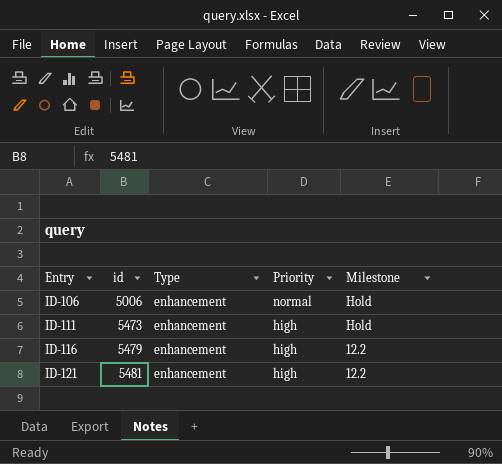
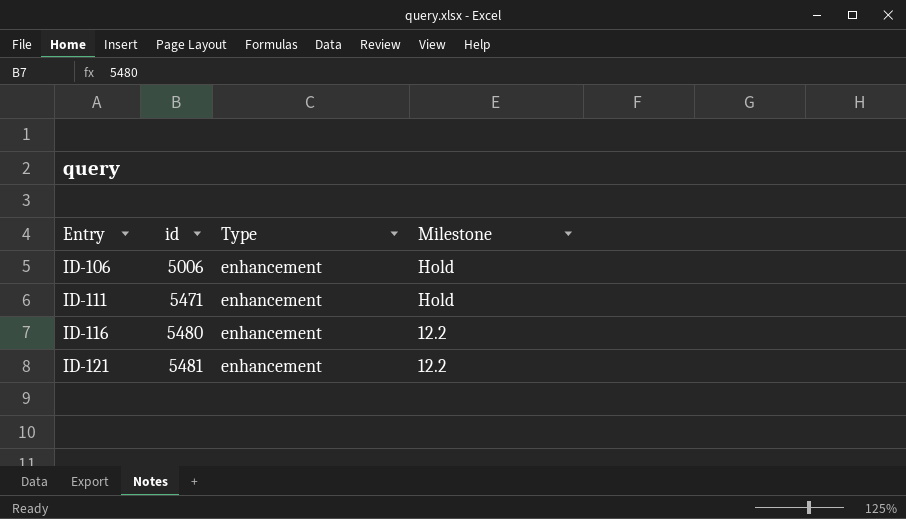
column Priority | position: 4 -> none
ID-111 | id: 5473 -> 5471
ID-116 | id: 5479 -> 5480

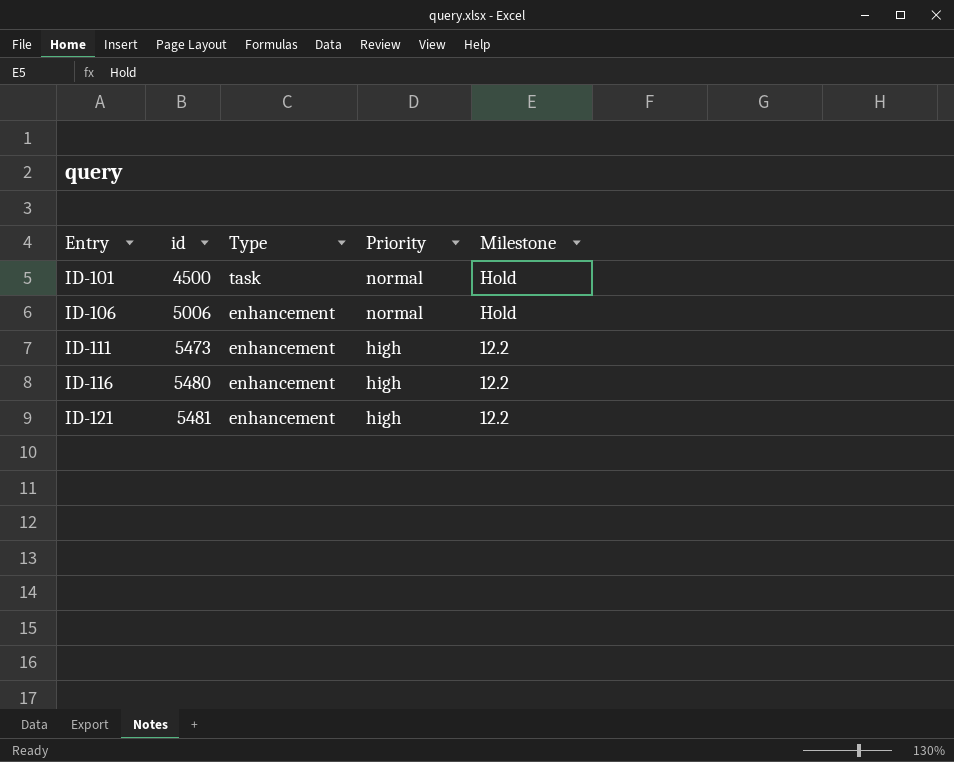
column Priority | position: none -> 4
row ID-101: none -> 4500 | task | normal | Hold
ID-111 | id: 5471 -> 5473
ID-111 | Milestone: Hold -> 12.2

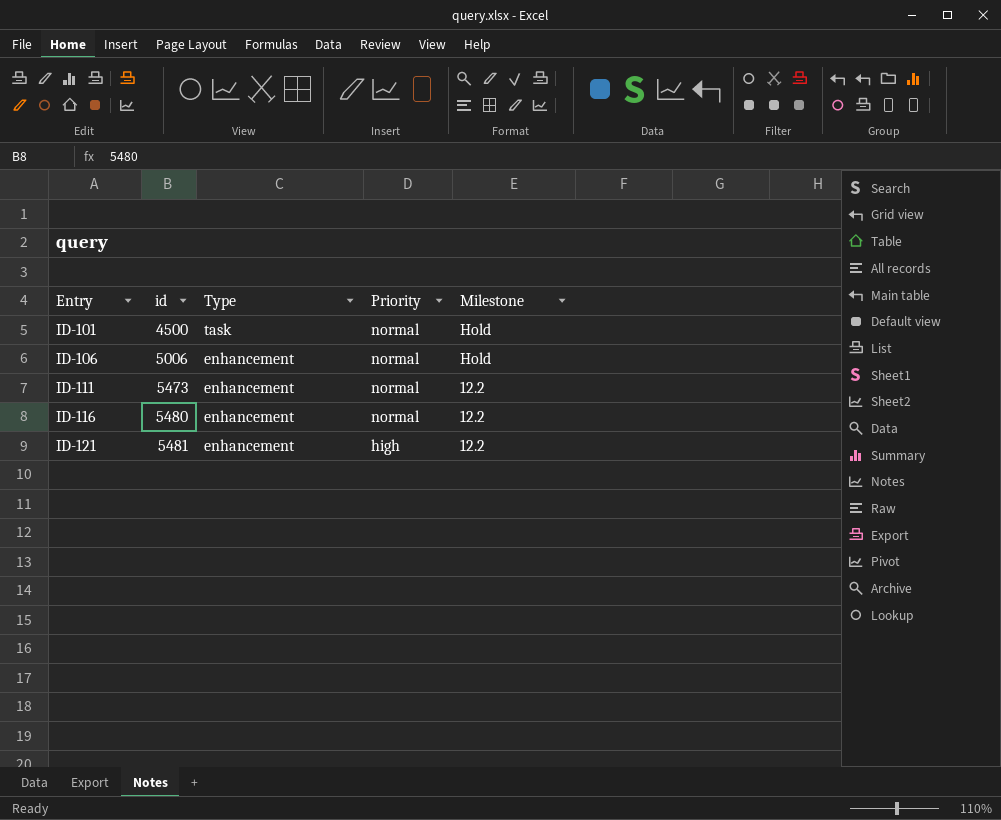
ID-111 | Priority: high -> normal
ID-116 | Priority: high -> normal

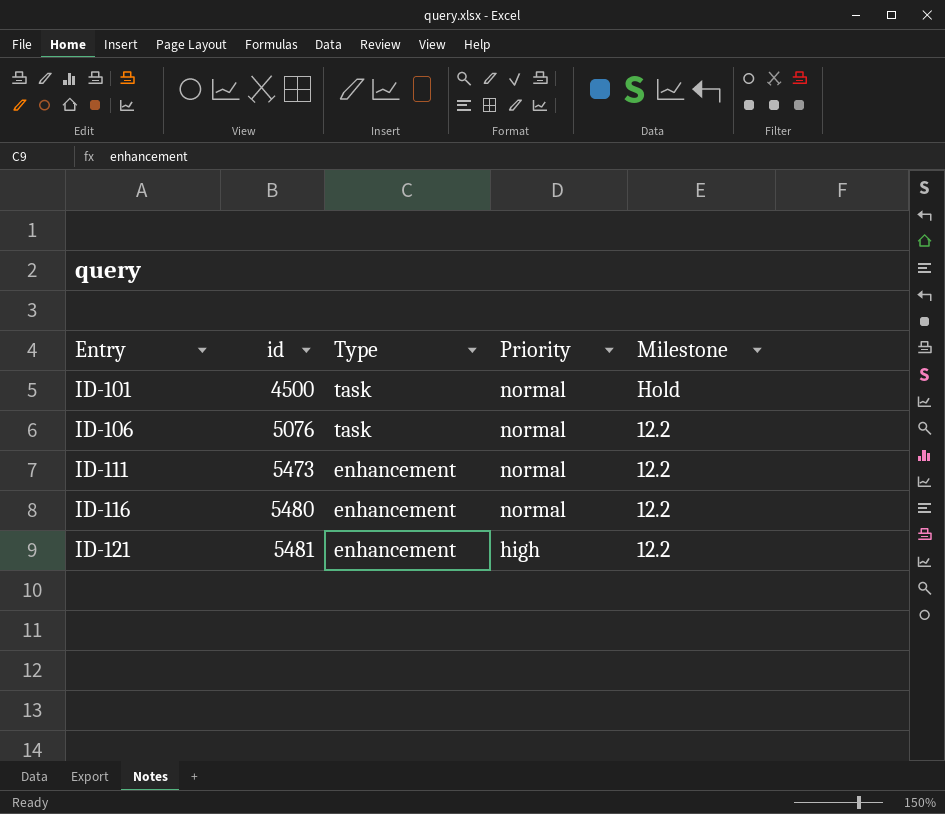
ID-106 | id: 5006 -> 5076
ID-106 | Type: enhancement -> task
ID-106 | Milestone: Hold -> 12.2

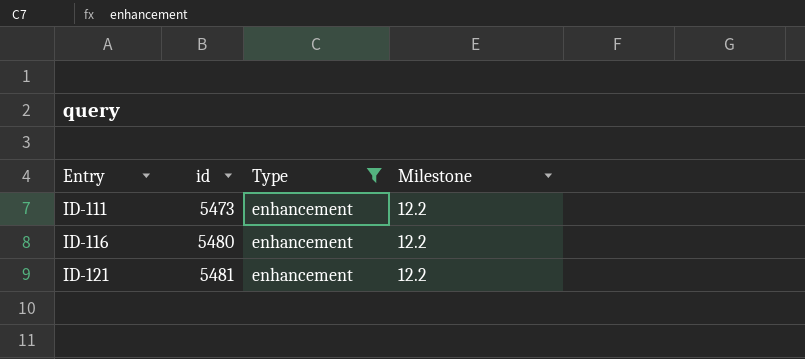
filter: none -> Type = enhancement
column Priority | position: 4 -> none

